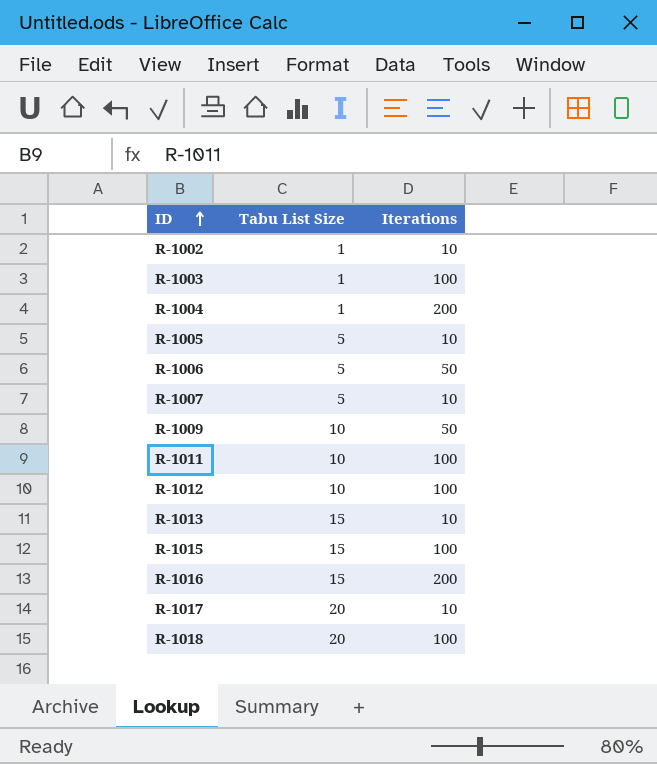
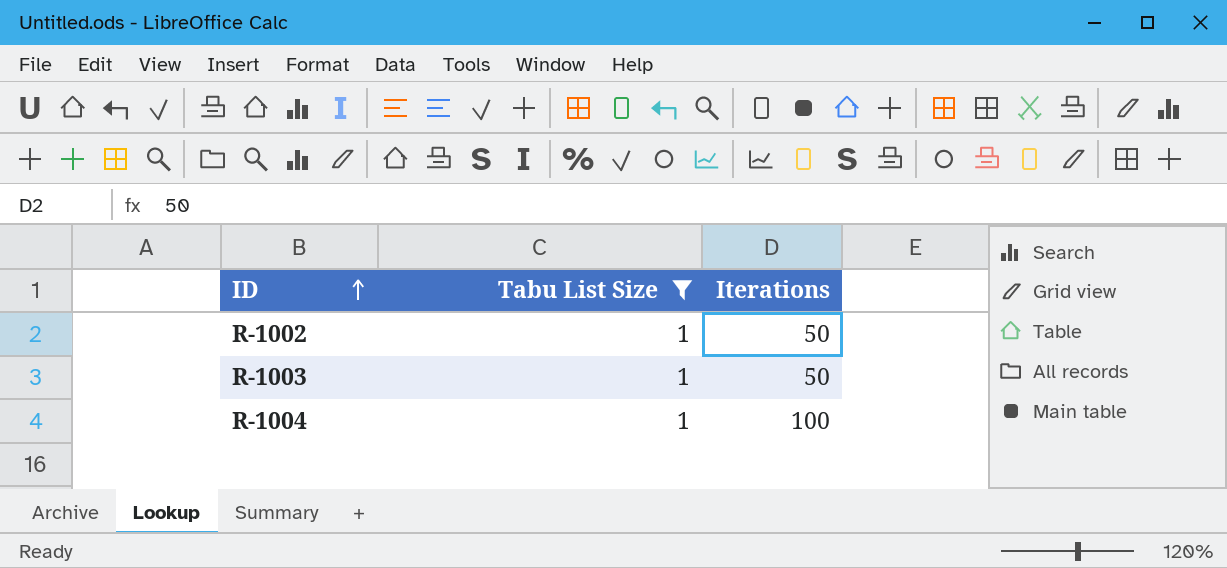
filter: none -> Tabu List Size = 1
R-1002 | Iterations: 10 -> 50
R-1003 | Iterations: 100 -> 50
R-1004 | Iterations: 200 -> 100

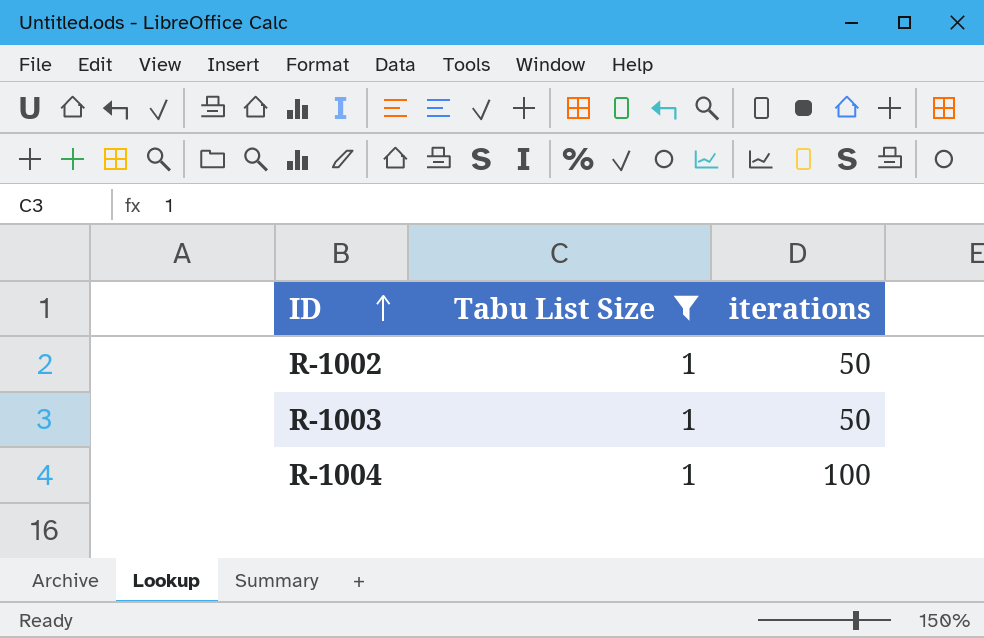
column name: Iterations -> iterations

